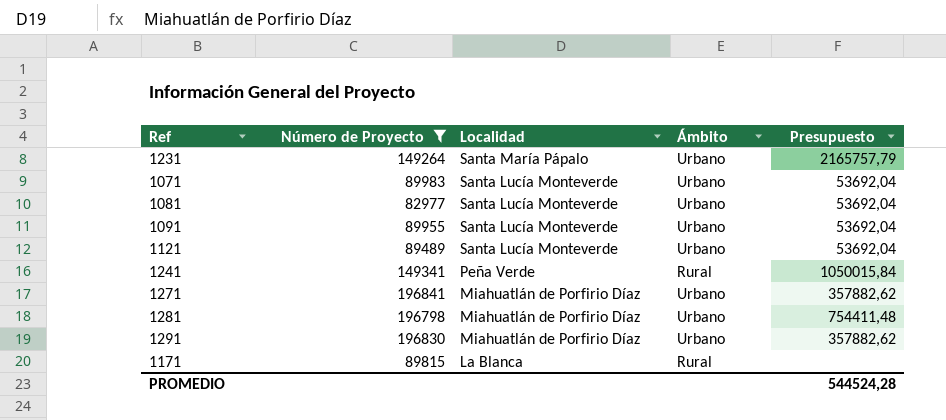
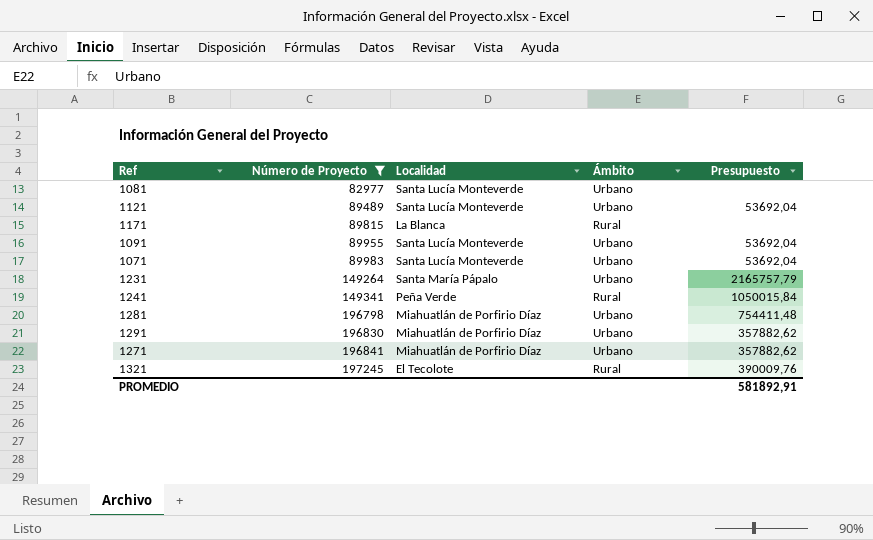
row order: Localidad descending -> Número de Proyecto ascending
1081 | Presupuesto: 53692,04 -> none
row 1321: none -> 197245 | El Tecolote | Rural | 390009,76
PROMEDIO | Presupuesto: 544524,28 -> 581892,91

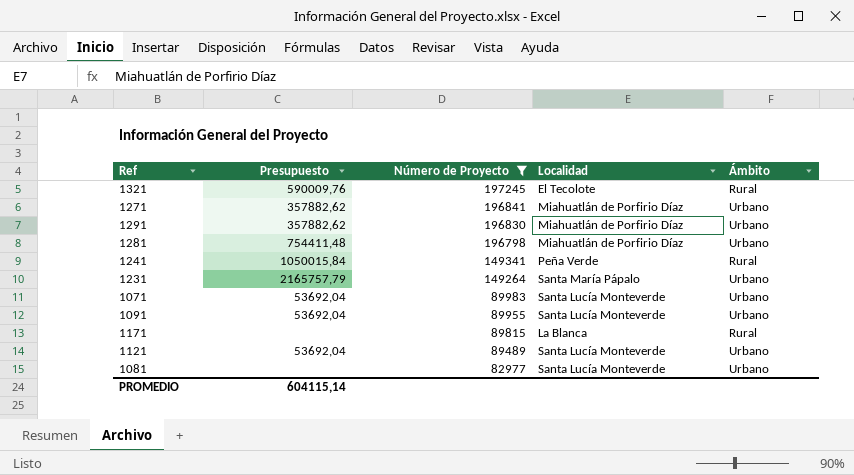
row order: Número de Proyecto ascending -> Número de Proyecto descending
column Presupuesto | position: 5 -> 2
1321 | Presupuesto: 390009,76 -> 590009,76
PROMEDIO | Presupuesto: 581892,91 -> 604115,14

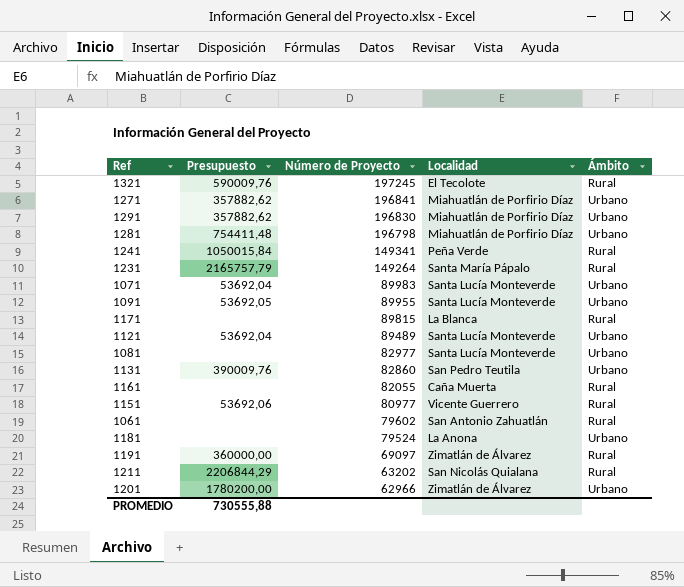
filter: Número de Proyecto >= 82977 -> none
1231 | Ámbito: Urbano -> Rural
1091 | Presupuesto: 53692,04 -> 53692,05
PROMEDIO | Presupuesto: 604115,14 -> 730555,88

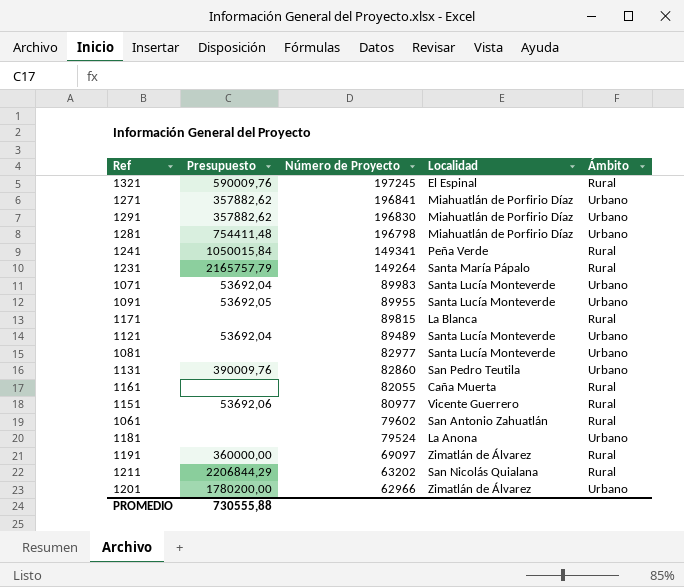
1321 | Localidad: El Tecolote -> El Espinal

